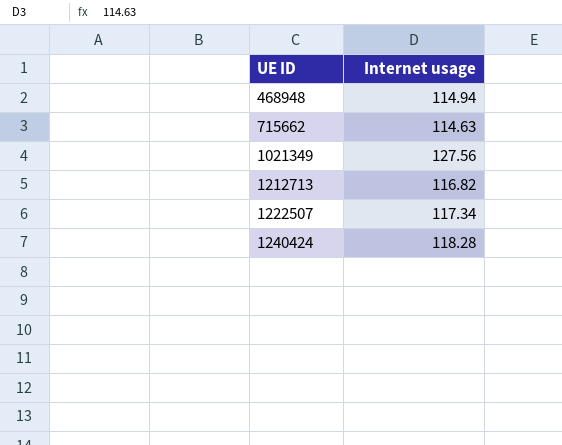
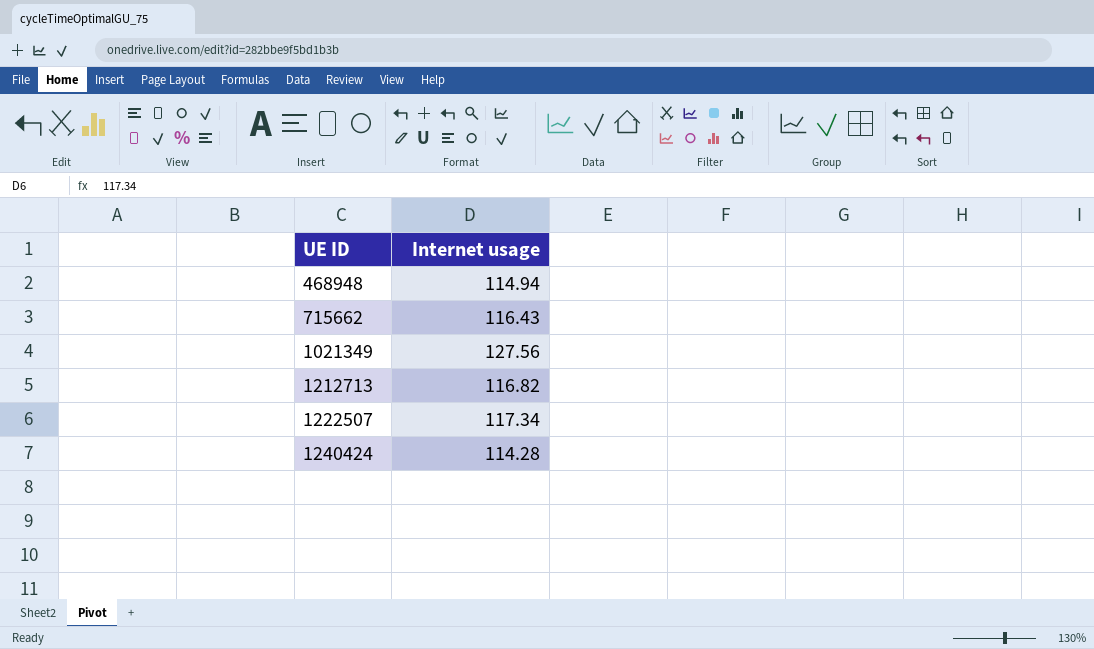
715662 | Internet usage: 114.63 -> 116.43
1240424 | Internet usage: 118.28 -> 114.28

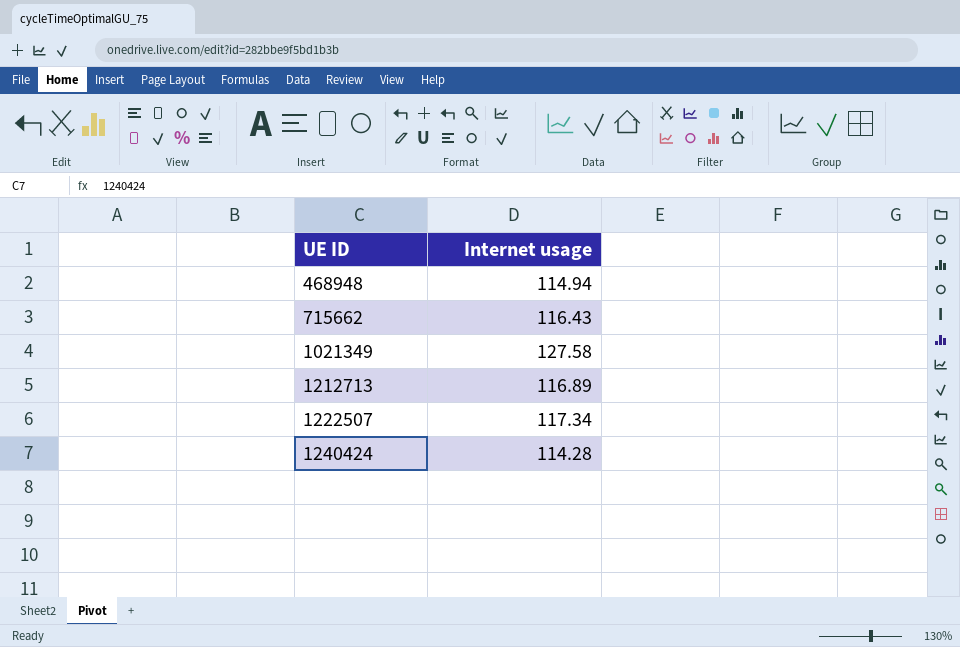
1021349 | Internet usage: 127.56 -> 127.58
1212713 | Internet usage: 116.82 -> 116.89

